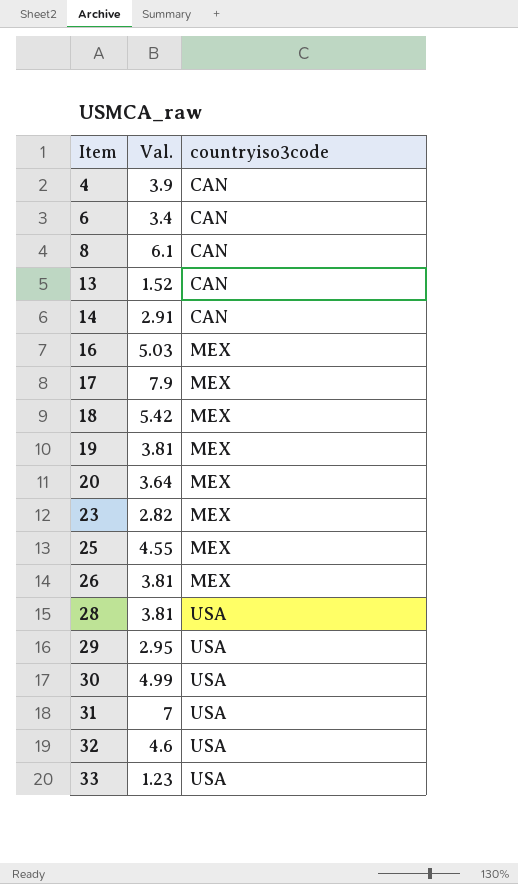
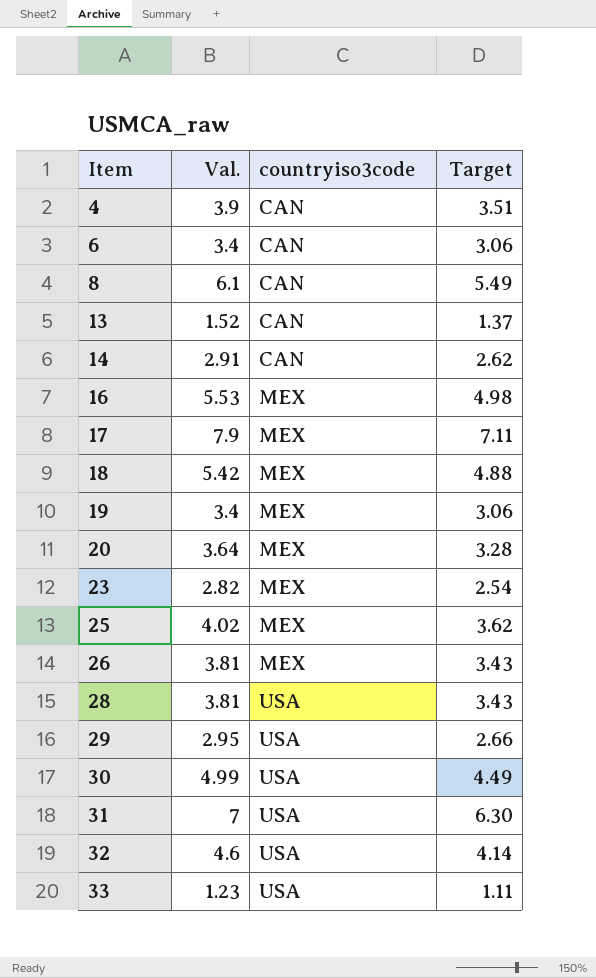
column Target | formula: none -> [Val.] * 0.9
16 | Val.: 5.03 -> 5.53
19 | Val.: 3.81 -> 3.4
25 | Val.: 4.55 -> 4.02

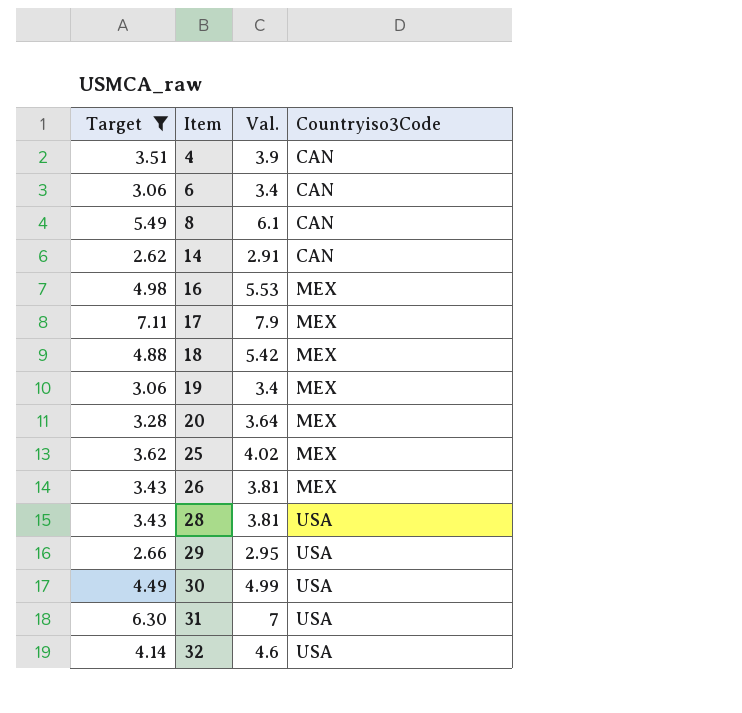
filter: none -> Target >= 2.62
column Target | position: 4 -> 1
column name: countryiso3code -> Countryiso3Code

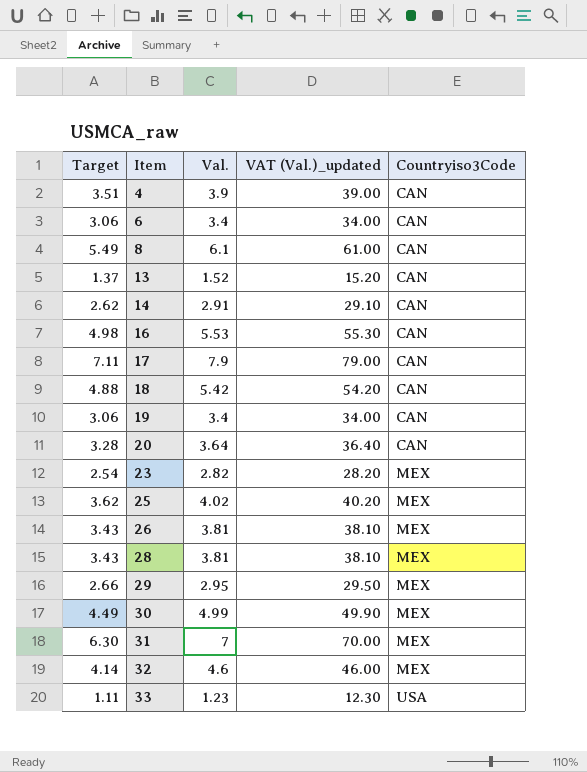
filter: Target >= 2.62 -> none
column VAT (Val.)_updated | formula: none -> [Val.] * 10
16 | Countryiso3Code: MEX -> CAN
17 | Countryiso3Code: MEX -> CAN
18 | Countryiso3Code: MEX -> CAN
19 | Countryiso3Code: MEX -> CAN
20 | Countryiso3Code: MEX -> CAN
28 | Countryiso3Code: USA -> MEX
29 | Countryiso3Code: USA -> MEX
30 | Countryiso3Code: USA -> MEX
31 | Countryiso3Code: USA -> MEX
32 | Countryiso3Code: USA -> MEX

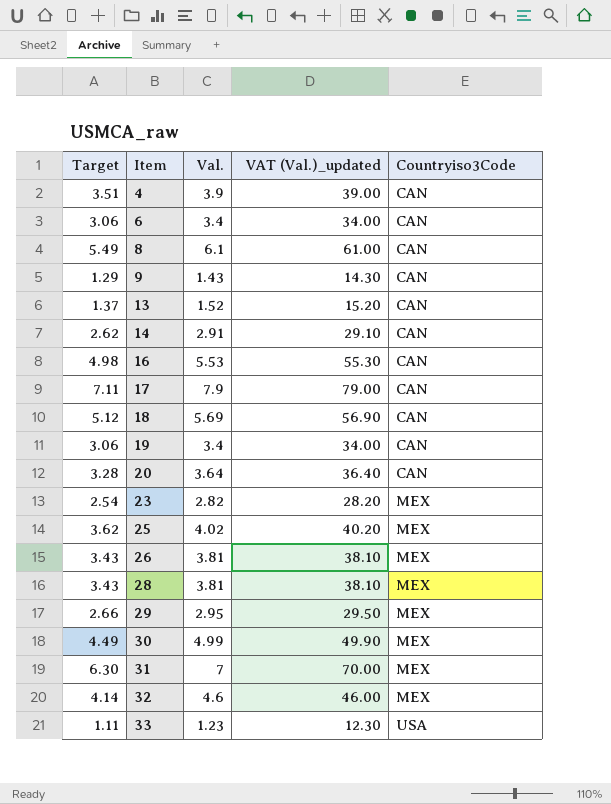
row 9: none -> 1.29 | 1.43 | 14.30 | CAN
18 | Target: 4.88 -> 5.12
18 | Val.: 5.42 -> 5.69
18 | VAT (Val.)_updated: 54.20 -> 56.90

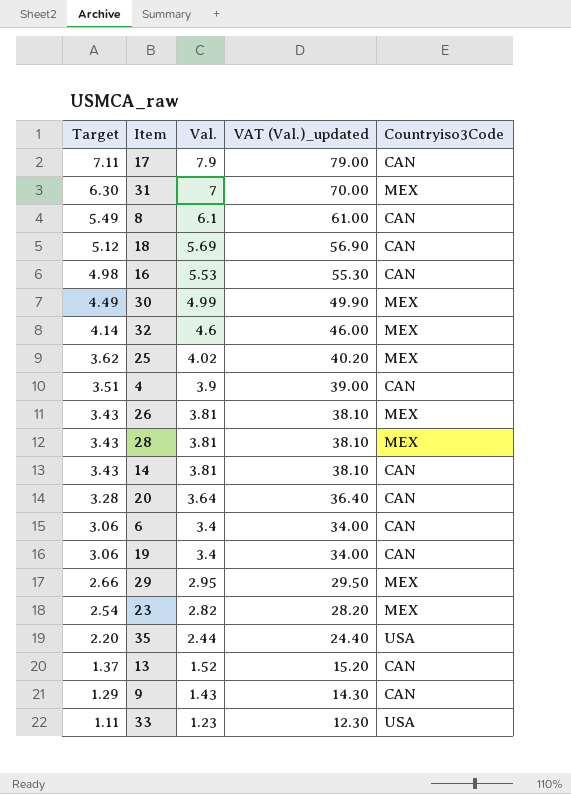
row order: Item ascending -> Target descending
14 | Target: 2.62 -> 3.43
14 | Val.: 2.91 -> 3.81
14 | VAT (Val.)_updated: 29.10 -> 38.10
row 35: none -> 2.20 | 2.44 | 24.40 | USA

